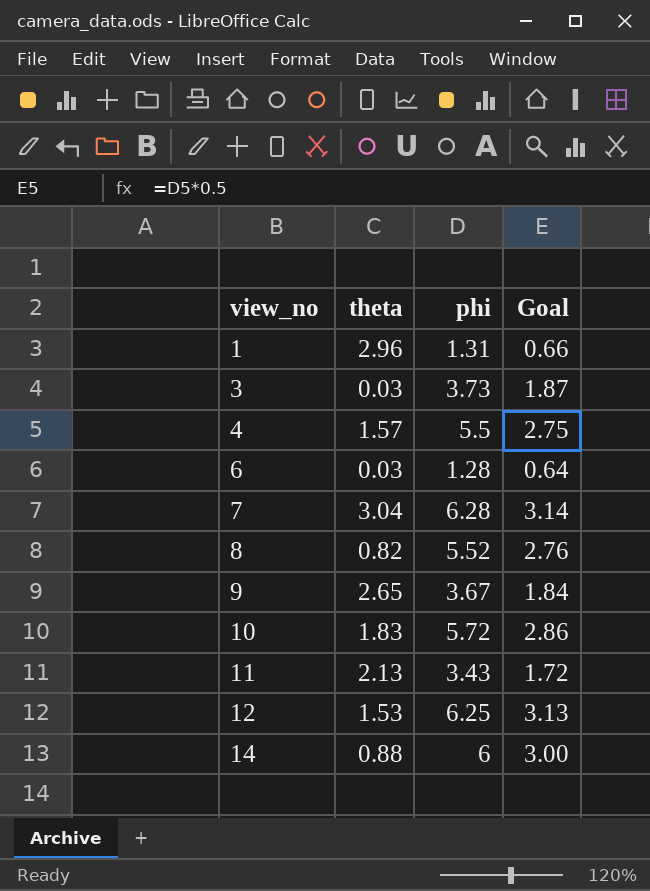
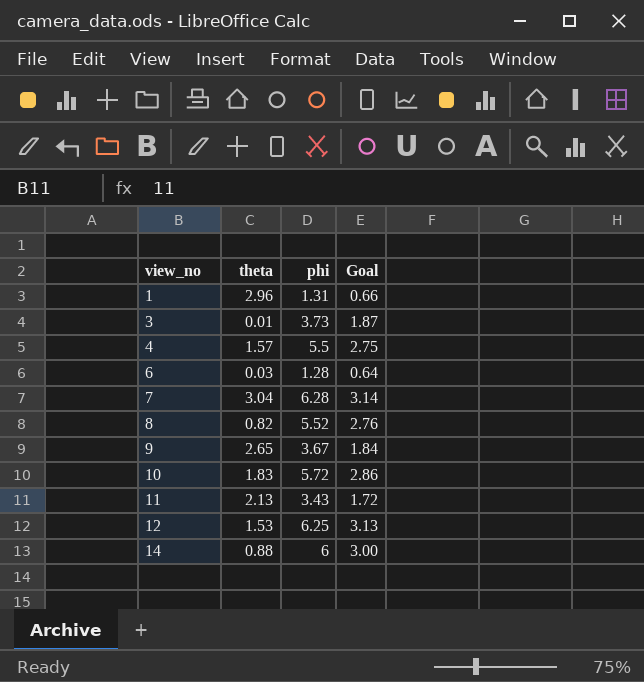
3 | theta: 0.03 -> 0.01

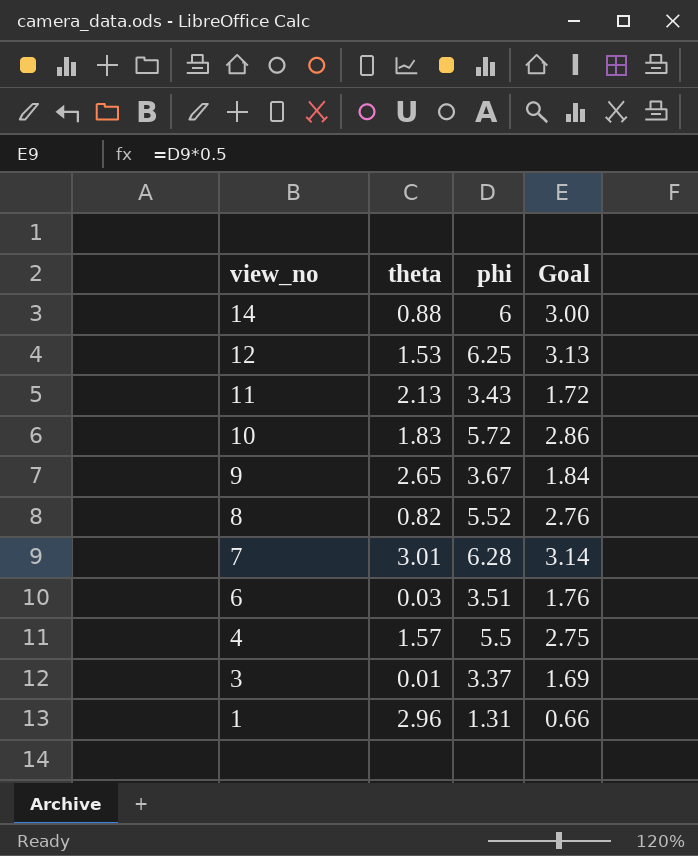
row order: view_no ascending -> view_no descending
7 | theta: 3.04 -> 3.01
6 | phi: 1.28 -> 3.51
6 | Goal: 0.64 -> 1.76
3 | phi: 3.73 -> 3.37
3 | Goal: 1.87 -> 1.69

